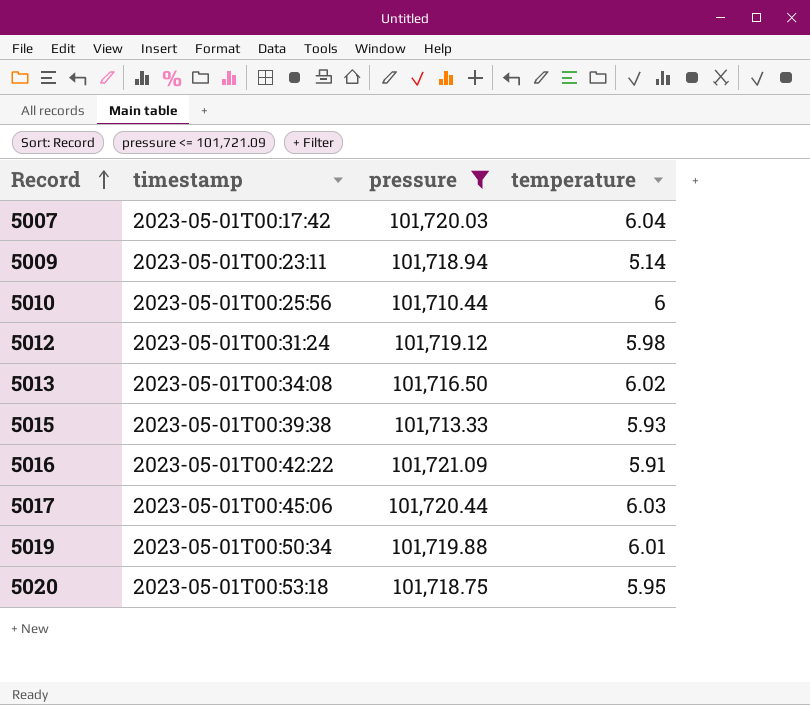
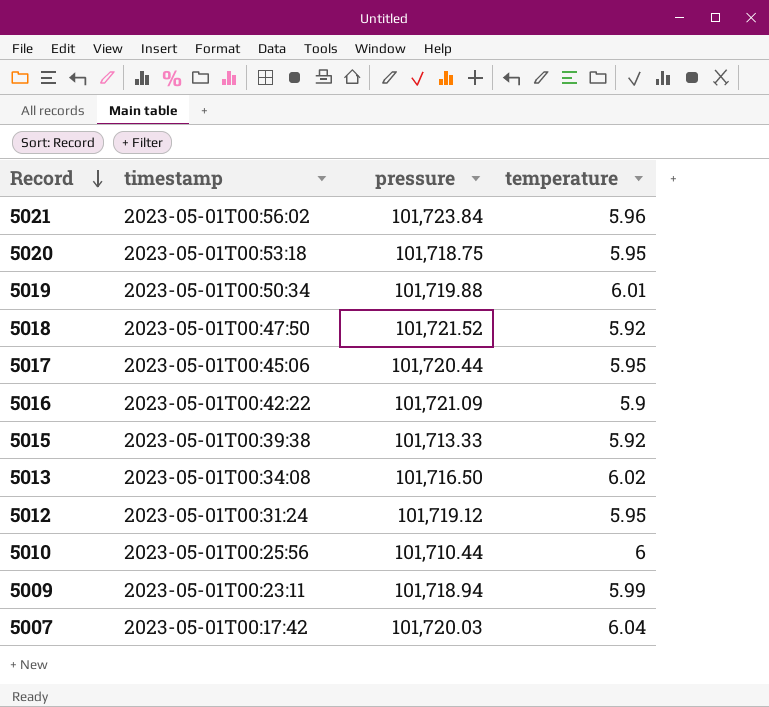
filter: pressure <= 101,721.09 -> none
row order: Record ascending -> Record descending
5017 | temperature: 6.03 -> 5.95
5016 | temperature: 5.91 -> 5.9
5015 | temperature: 5.93 -> 5.92
5012 | temperature: 5.98 -> 5.95
5009 | temperature: 5.14 -> 5.99

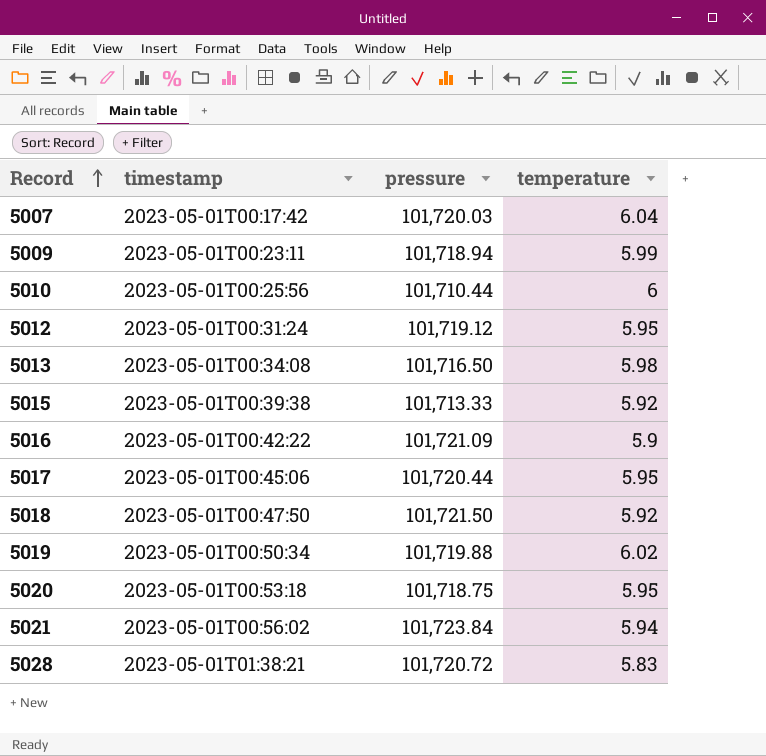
row order: Record descending -> Record ascending
5013 | temperature: 6.02 -> 5.98
5018 | pressure: 101,721.52 -> 101,721.50
5019 | temperature: 6.01 -> 6.02
5021 | temperature: 5.96 -> 5.94
row 5028: none -> 2023-05-01T01:38:21 | 101,720.72 | 5.83

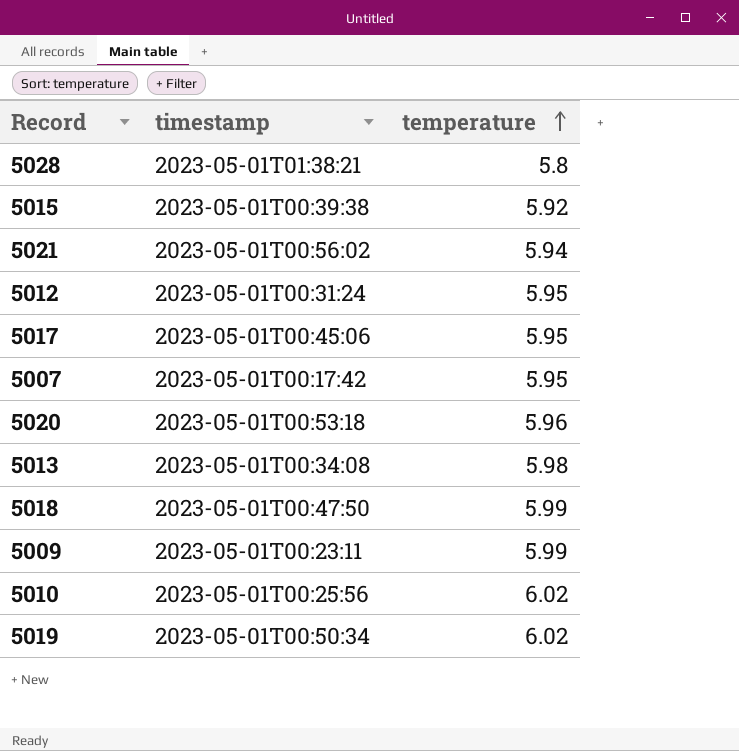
row order: Record ascending -> temperature ascending
column pressure | position: 3 -> none
row 5016: 2023-05-01T00:42:22 | 101,721.09 | 5.9 -> none
5028 | temperature: 5.83 -> 5.8
5007 | temperature: 6.04 -> 5.95
5020 | temperature: 5.95 -> 5.96
5018 | temperature: 5.92 -> 5.99
5010 | temperature: 6 -> 6.02

